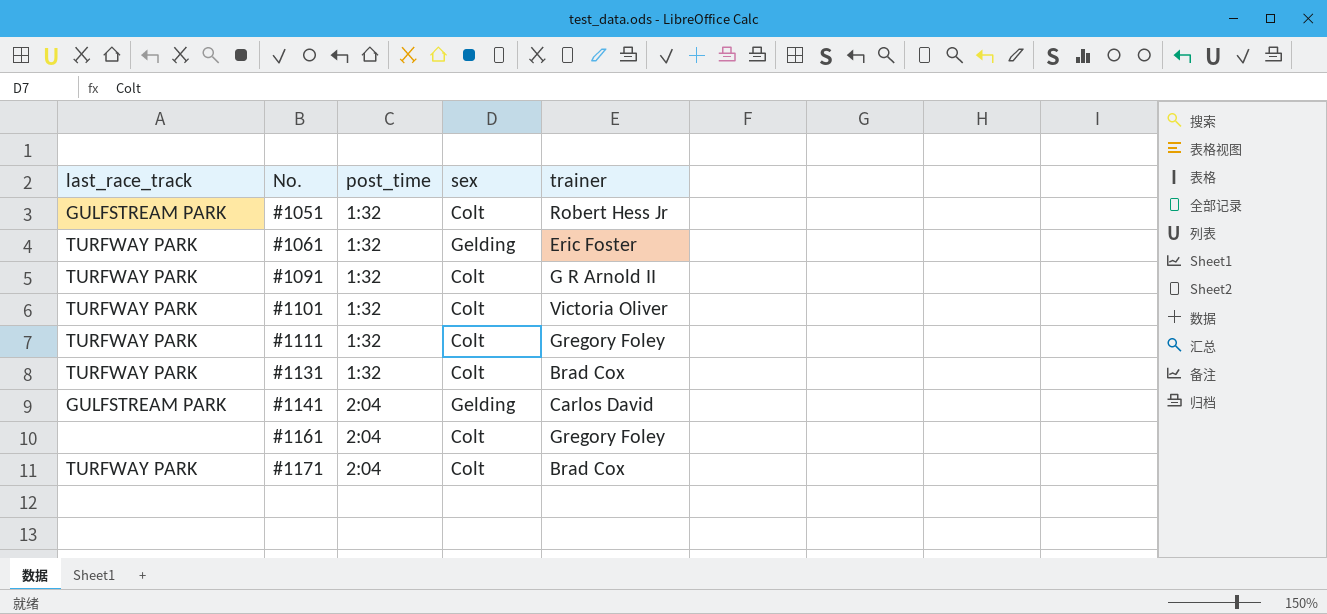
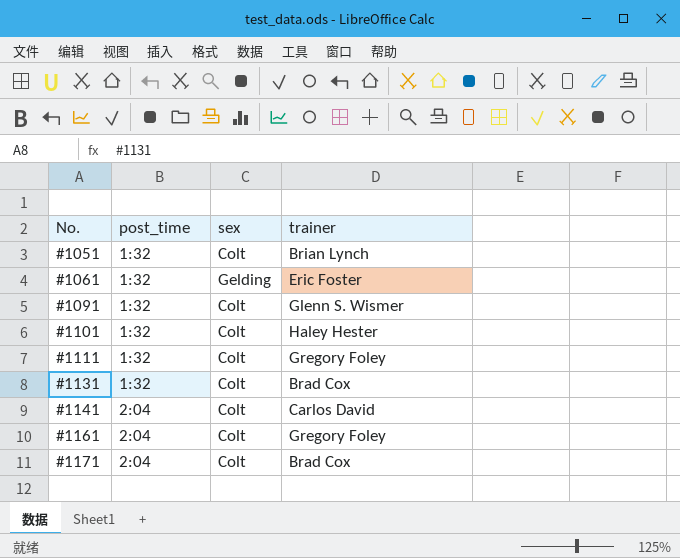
column last_race_track | position: 1 -> none
#1051 | trainer: Robert Hess Jr -> Brian Lynch
#1091 | trainer: G R Arnold II -> Glenn S. Wismer
#1101 | trainer: Victoria Oliver -> Haley Hester
#1141 | sex: Gelding -> Colt

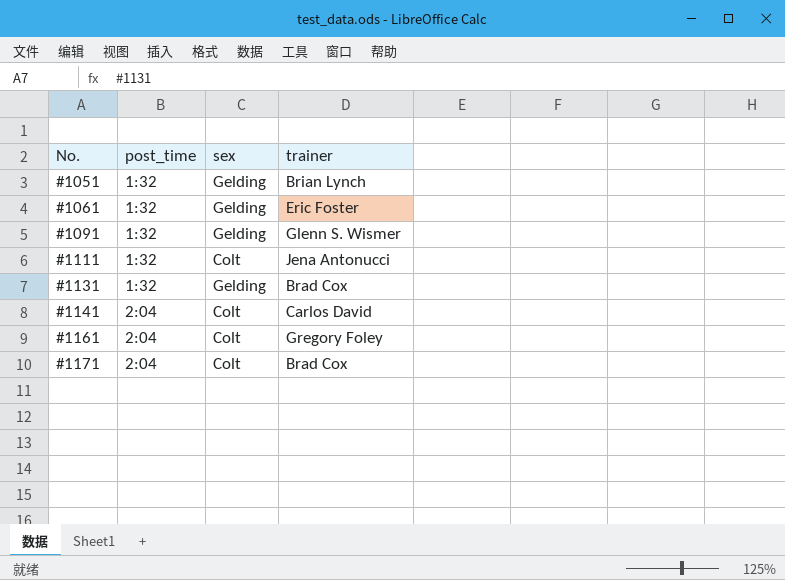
row #1101: 1:32 | Colt | Haley Hester -> none
#1051 | sex: Colt -> Gelding
#1091 | sex: Colt -> Gelding
#1111 | trainer: Gregory Foley -> Jena Antonucci
#1131 | sex: Colt -> Gelding

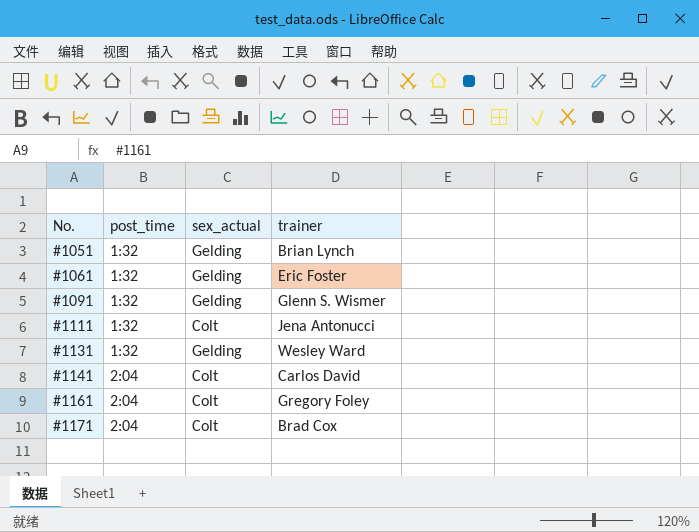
column name: sex -> sex_actual
#1131 | trainer: Brad Cox -> Wesley Ward

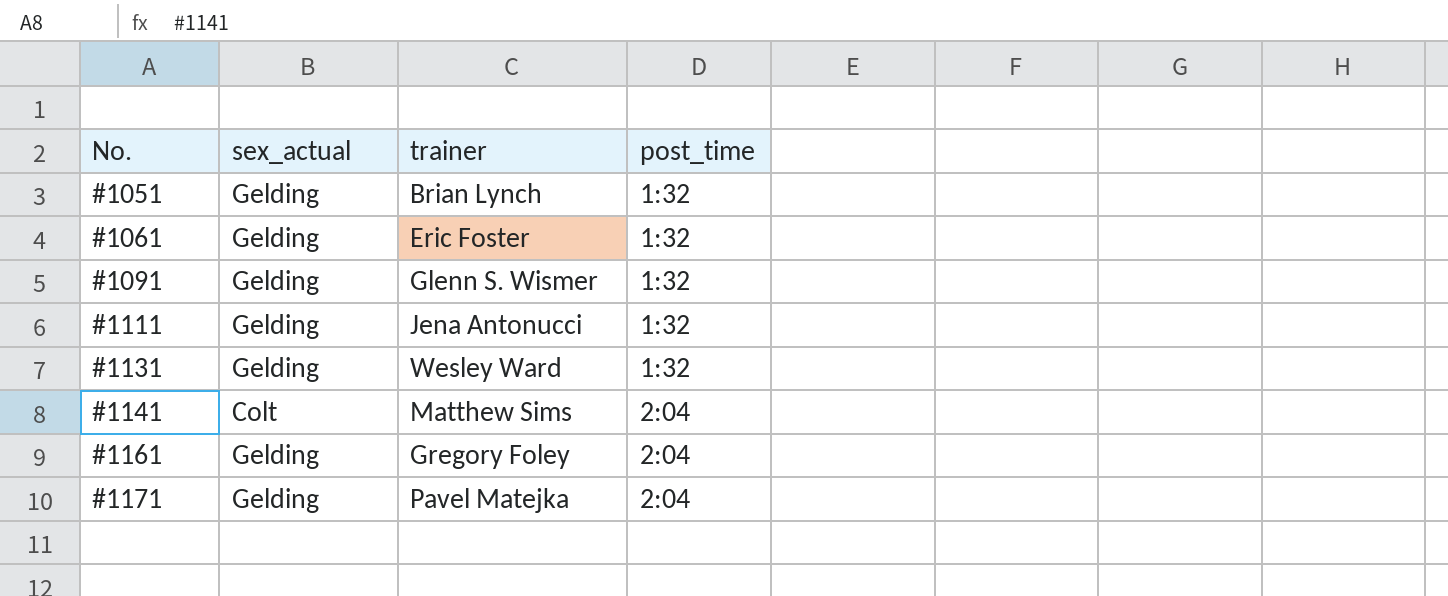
column post_time | position: 2 -> 4
#1111 | sex_actual: Colt -> Gelding
#1141 | trainer: Carlos David -> Matthew Sims
#1161 | sex_actual: Colt -> Gelding
#1171 | sex_actual: Colt -> Gelding
#1171 | trainer: Brad Cox -> Pavel Matejka

